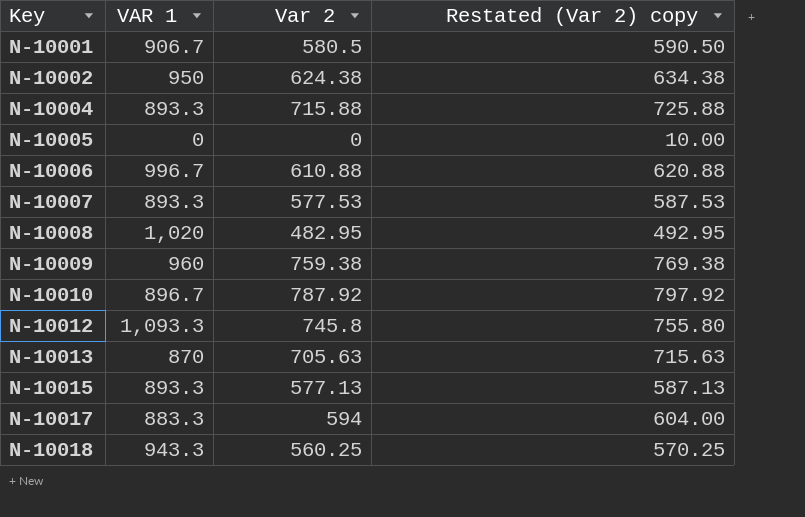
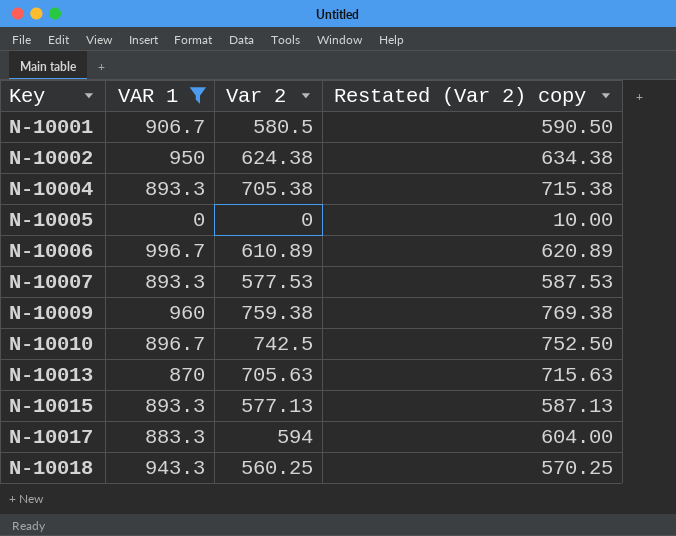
filter: none -> VAR 1 <= 996.7
N-10004 | Var 2: 715.88 -> 705.38
N-10004 | Restated (Var 2) copy: 725.88 -> 715.38
N-10006 | Var 2: 610.88 -> 610.89
N-10006 | Restated (Var 2) copy: 620.88 -> 620.89
N-10010 | Var 2: 787.92 -> 742.5
N-10010 | Restated (Var 2) copy: 797.92 -> 752.50

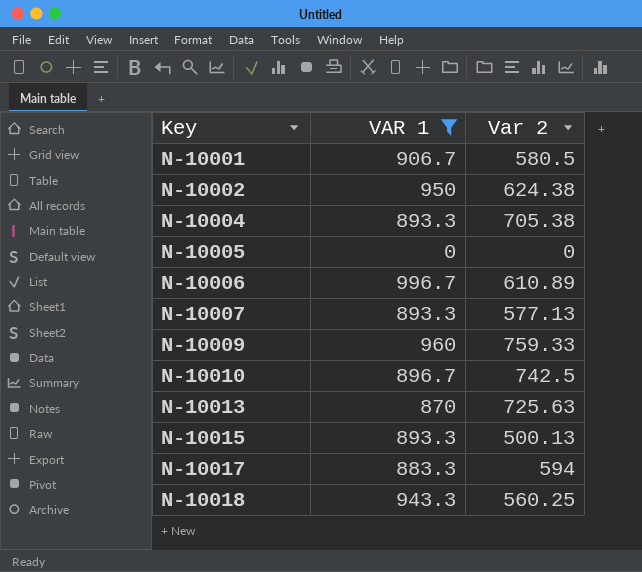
column Restated (Var 2) copy | formula: [Var 2] + 10 -> none
N-10007 | Var 2: 577.53 -> 577.13
N-10009 | Var 2: 759.38 -> 759.33
N-10013 | Var 2: 705.63 -> 725.63
N-10015 | Var 2: 577.13 -> 500.13

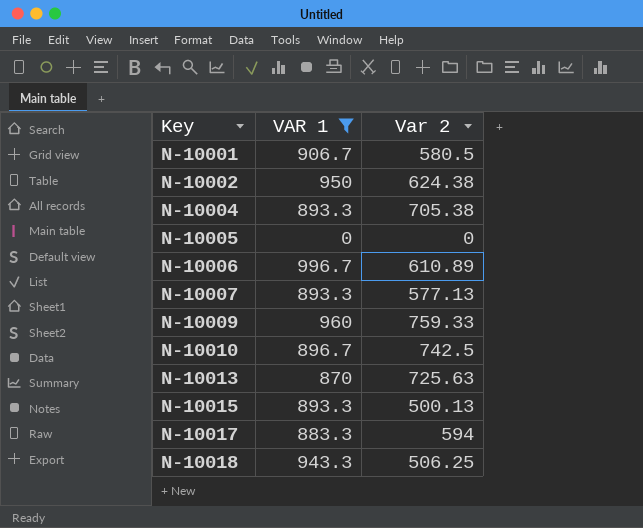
N-10018 | Var 2: 560.25 -> 506.25

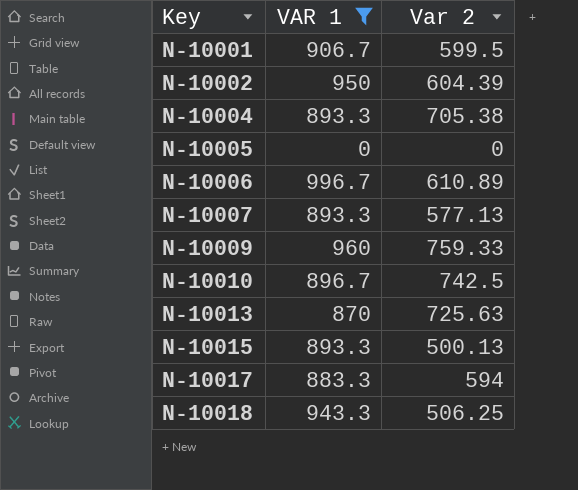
N-10001 | Var 2: 580.5 -> 599.5
N-10002 | Var 2: 624.38 -> 604.39

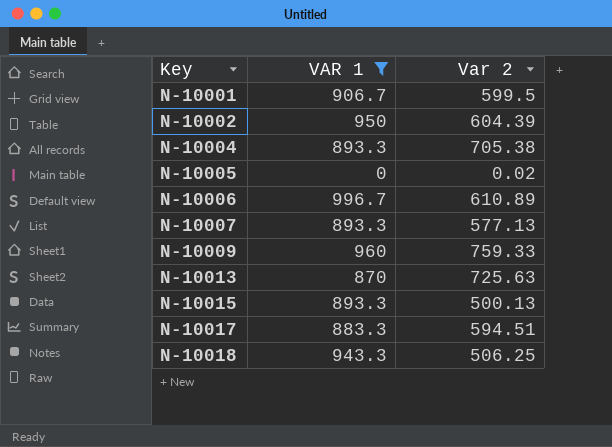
row N-10010: 896.7 | 742.5 -> none
N-10005 | Var 2: 0 -> 0.02
N-10017 | Var 2: 594 -> 594.51

